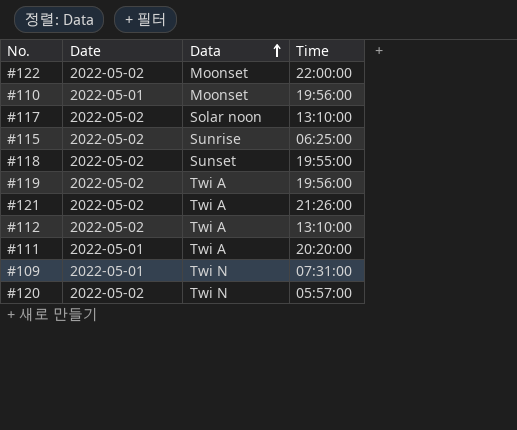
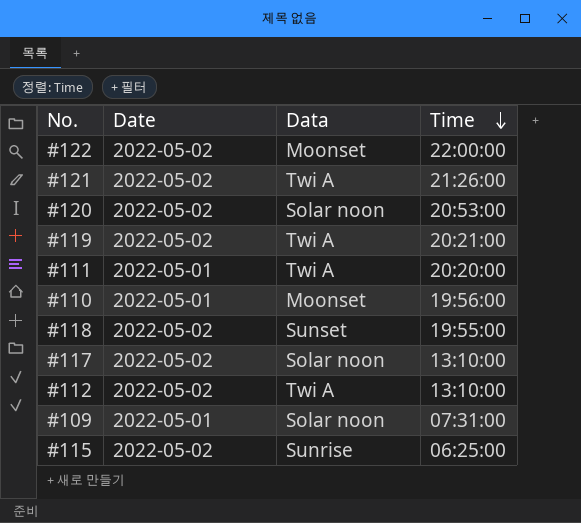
row order: Data ascending -> Time descending
#120 | Data: Twi N -> Solar noon
#120 | Time: 05:57:00 -> 20:53:00
#119 | Time: 19:56:00 -> 20:21:00
#109 | Data: Twi N -> Solar noon

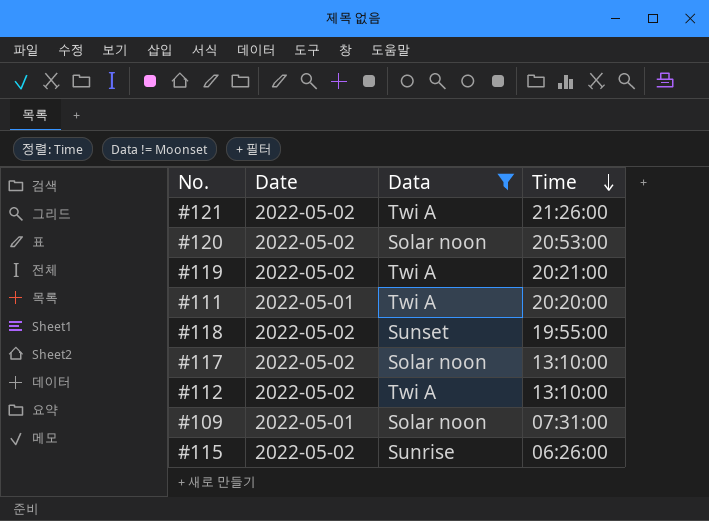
filter: none -> Data != Moonset
#115 | Time: 06:25:00 -> 06:26:00

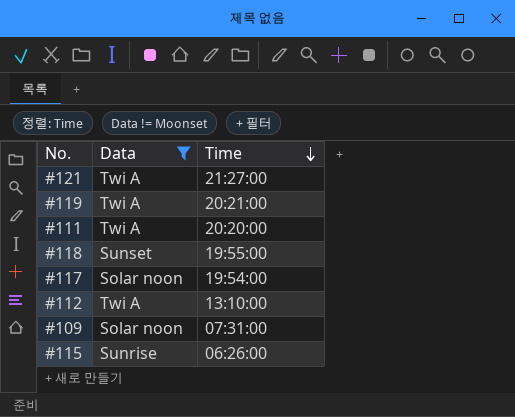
column Date | position: 2 -> none
row #120: 2022-05-02 | Solar noon | 20:53:00 -> none
#121 | Time: 21:26:00 -> 21:27:00
#117 | Time: 13:10:00 -> 19:54:00

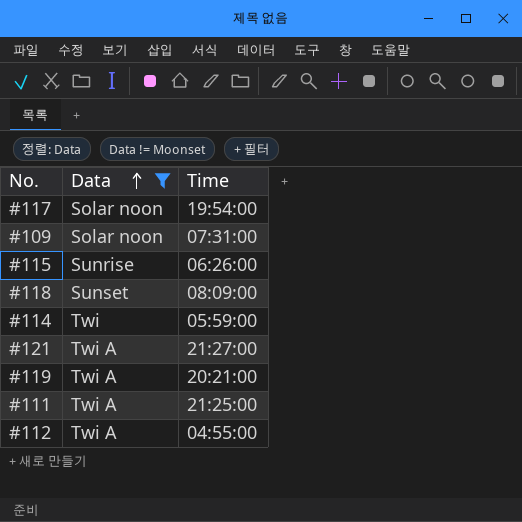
row order: Time descending -> Data ascending
#118 | Time: 19:55:00 -> 08:09:00
row #114: none -> Twi | 05:59:00
#111 | Time: 20:20:00 -> 21:25:00
#112 | Time: 13:10:00 -> 04:55:00

